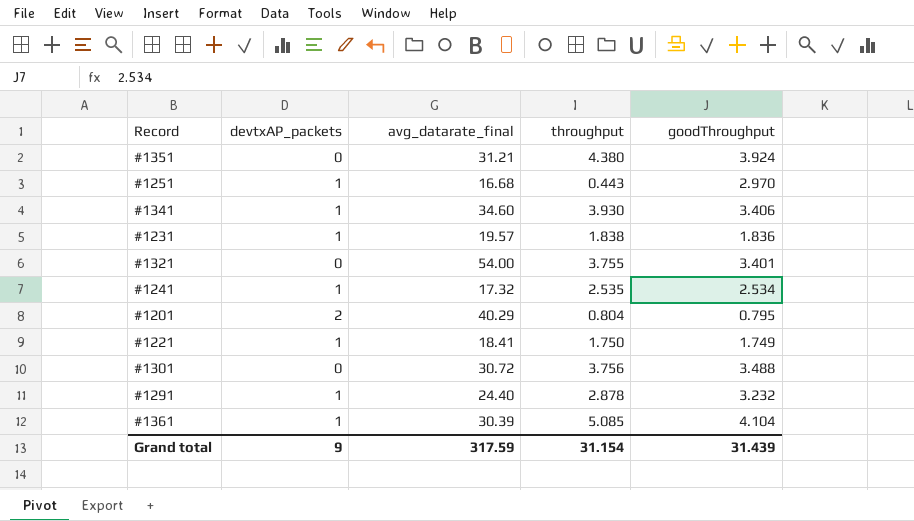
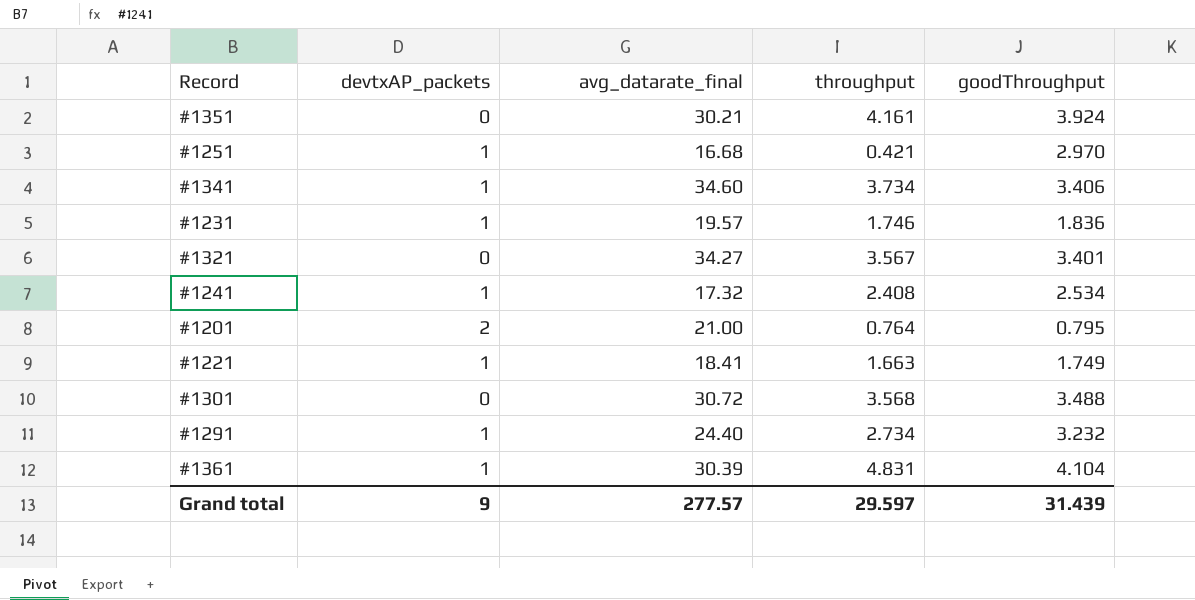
#1351 | avg_datarate_final: 31.21 -> 30.21
#1351 | throughput: 4.380 -> 4.161
#1251 | throughput: 0.443 -> 0.421
#1341 | throughput: 3.930 -> 3.734
#1231 | throughput: 1.838 -> 1.746
#1321 | avg_datarate_final: 54.00 -> 34.27
#1321 | throughput: 3.755 -> 3.567
#1241 | throughput: 2.535 -> 2.408
#1201 | avg_datarate_final: 40.29 -> 21.00
#1201 | throughput: 0.804 -> 0.764
#1221 | throughput: 1.750 -> 1.663
#1301 | throughput: 3.756 -> 3.568
#1291 | throughput: 2.878 -> 2.734
#1361 | throughput: 5.085 -> 4.831
Grand total | avg_datarate_final: 317.59 -> 277.57
Grand total | throughput: 31.154 -> 29.597

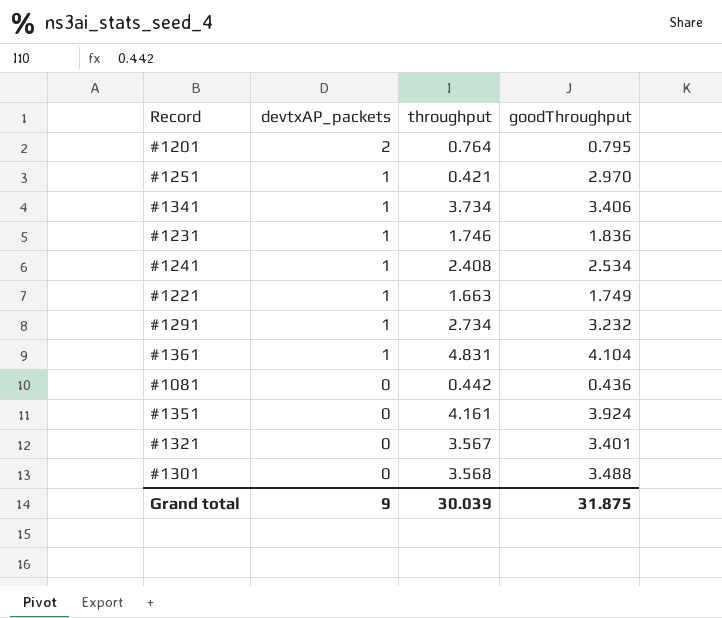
row order: none -> devtxAP_packets descending
column avg_datarate_final | position: 3 -> none
row #1081: none -> 0 | 0.442 | 0.436
Grand total | throughput: 29.597 -> 30.039
Grand total | goodThroughput: 31.439 -> 31.875

